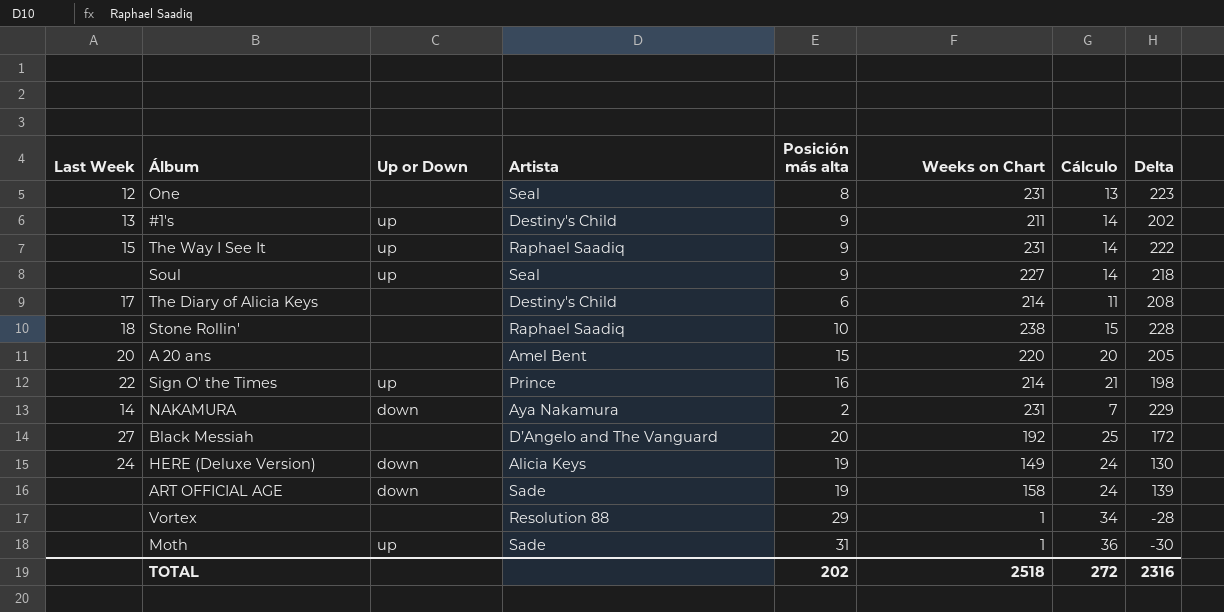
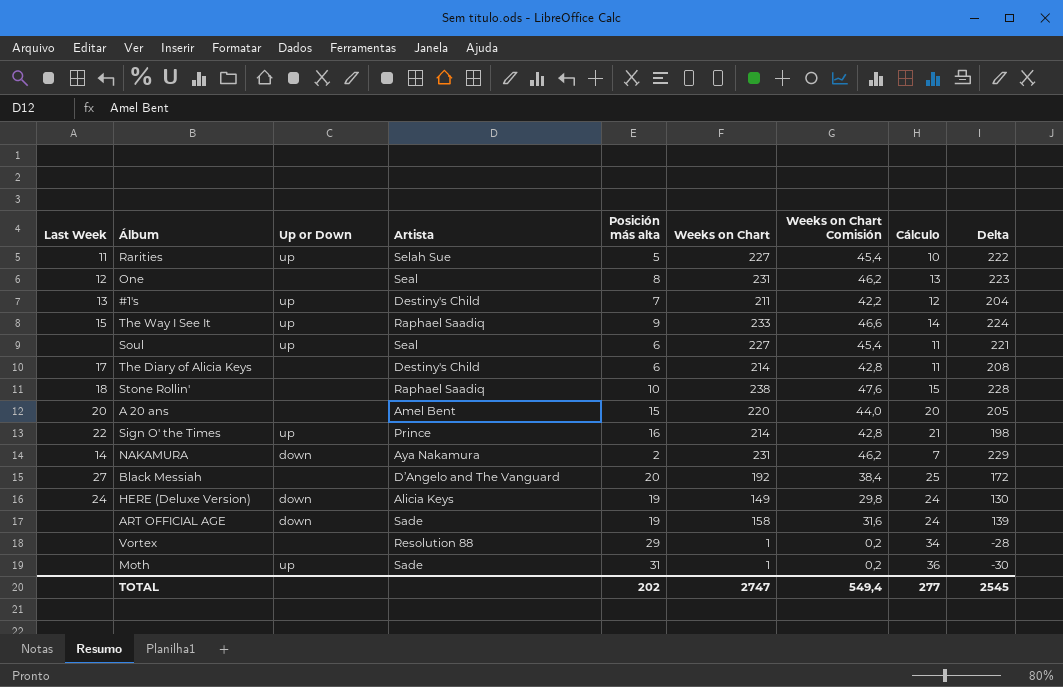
column Weeks on Chart Comisión | formula: none -> [Weeks on Chart] * 0,2
row Rarities: none -> 11 | up | Selah Sue | 5 | 227 | 45,4 | 10 | 222
#1's | Posición más alta: 9 -> 7
#1's | Cálculo: 14 -> 12
#1's | Delta: 202 -> 204
The Way I See It | Weeks on Chart: 231 -> 233
The Way I See It | Delta: 222 -> 224
Soul | Posición más alta: 9 -> 6
Soul | Cálculo: 14 -> 11
Soul | Delta: 218 -> 221
TOTAL | Weeks on Chart: 2518 -> 2747
TOTAL | Cálculo: 272 -> 277
TOTAL | Delta: 2316 -> 2545

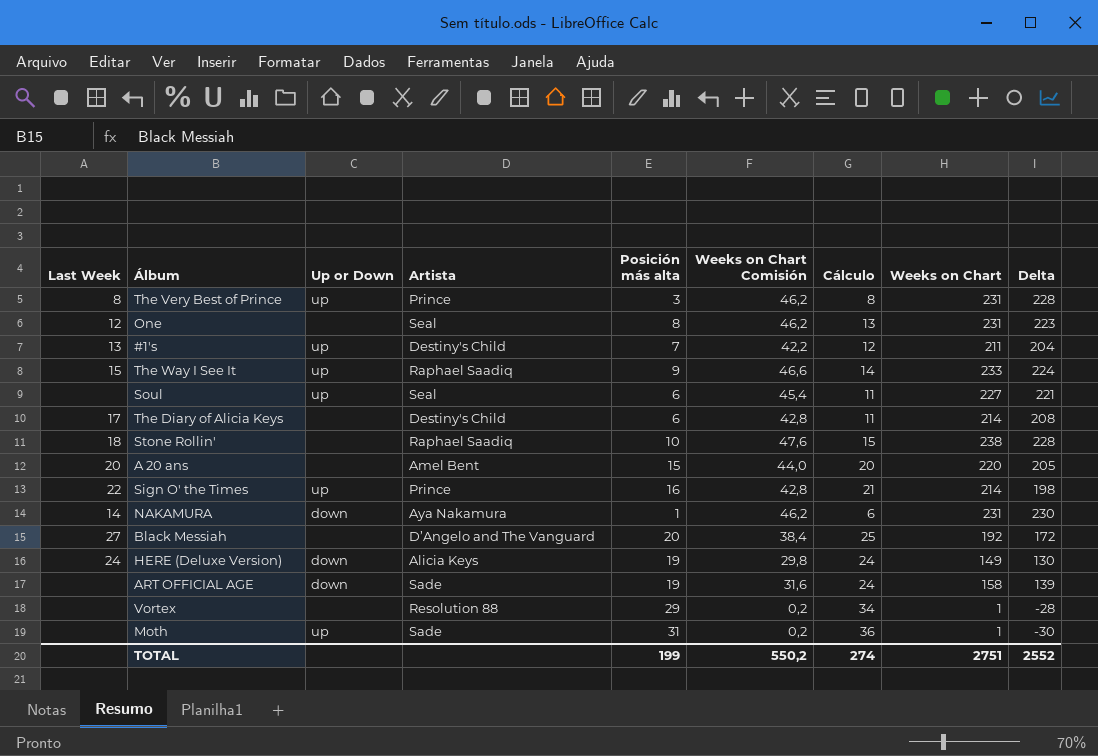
column Weeks on Chart | position: 6 -> 8
row Rarities: 11 | up | Selah Sue | 5 | 227 | 45,4 | 10 | 222 -> none
row The Very Best of Prince: none -> 8 | up | Prince | 3 | 46,2 | 8 | 231 | 228
NAKAMURA | Posición más alta: 2 -> 1
NAKAMURA | Cálculo: 7 -> 6
NAKAMURA | Delta: 229 -> 230
TOTAL | Posición más alta: 202 -> 199
TOTAL | Weeks on Chart Comisión: 549,4 -> 550,2
TOTAL | Cálculo: 277 -> 274
TOTAL | Weeks on Chart: 2747 -> 2751
TOTAL | Delta: 2545 -> 2552

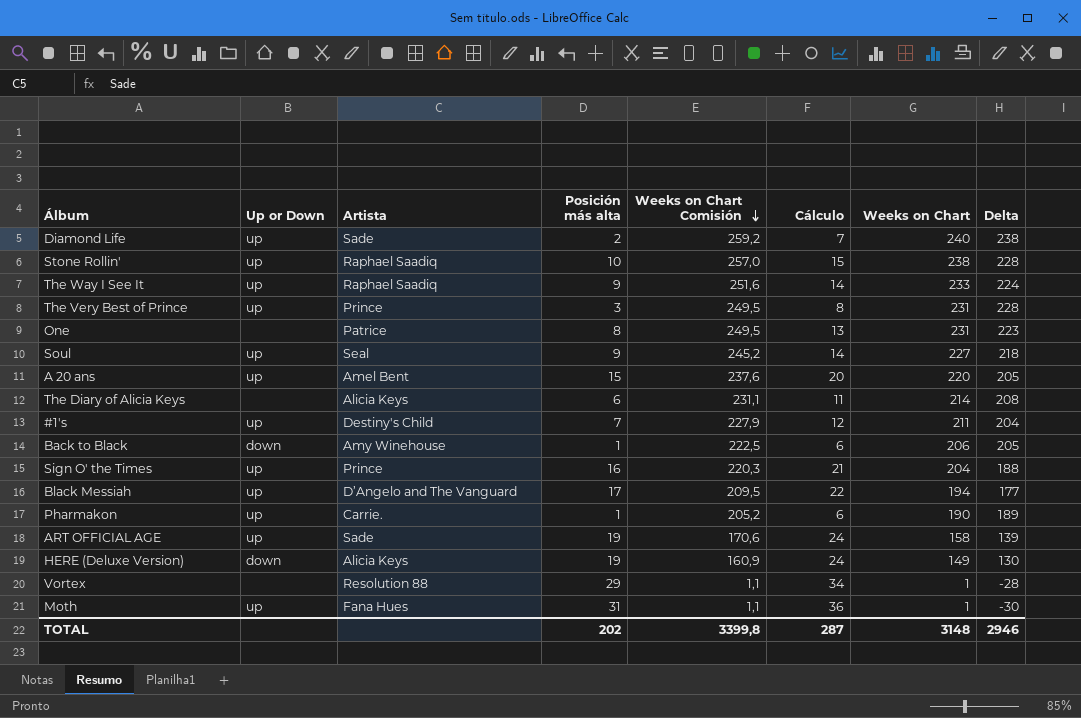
row order: none -> Weeks on Chart Comisión descending
column Last Week | position: 1 -> none
column Weeks on Chart Comisión | formula: [Weeks on Chart] * 0,2 -> [Weeks on Chart] * 1,08
row NAKAMURA: 14 | down | Aya Nakamura | 1 | 46,2 | 6 | 231 | 230 -> none
row Diamond Life: none -> up | Sade | 2 | 259,2 | 7 | 240 | 238
Stone Rollin' | Up or Down: none -> up
One | Artista: Seal -> Patrice
Soul | Posición más alta: 6 -> 9
Soul | Cálculo: 11 -> 14
Soul | Delta: 221 -> 218
A 20 ans | Up or Down: none -> up
The Diary of Alicia Keys | Artista: Destiny's Child -> Alicia Keys
row Back to Black: none -> down | Amy Winehouse | 1 | 222,5 | 6 | 206 | 205
Sign O' the Times | Weeks on Chart: 214 -> 204
Sign O' the Times | Delta: 198 -> 188
Black Messiah | Up or Down: none -> up
Black Messiah | Posición más alta: 20 -> 17
Black Messiah | Cálculo: 25 -> 22
Black Messiah | Weeks on Chart: 192 -> 194
Black Messiah | Delta: 172 -> 177
row Pharmakon: none -> up | Carrie. | 1 | 205,2 | 6 | 190 | 189
ART OFFICIAL AGE | Up or Down: down -> up
Moth | Artista: Sade -> Fana Hues
TOTAL | Posición más alta: 199 -> 202
TOTAL | Weeks on Chart Comisión: 550,2 -> 3399,8
TOTAL | Cálculo: 274 -> 287
TOTAL | Weeks on Chart: 2751 -> 3148
TOTAL | Delta: 2552 -> 2946

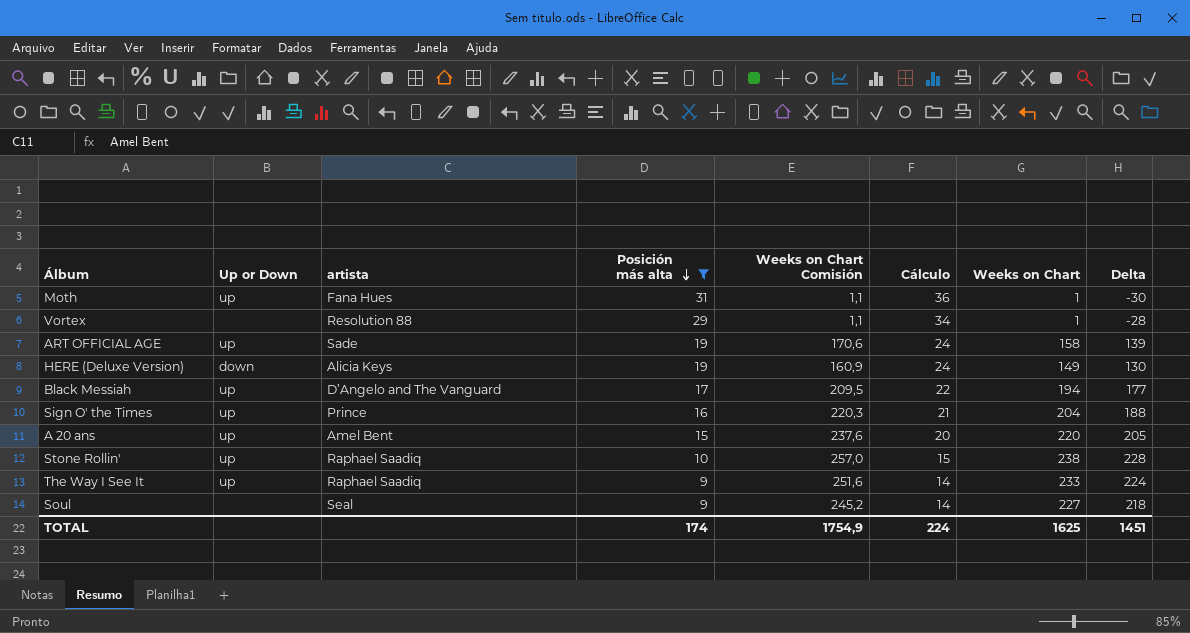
filter: none -> Posición más alta >= 9
row order: Weeks on Chart Comisión descending -> Posición más alta descending
column name: Artista -> artista
Soul | Up or Down: up -> none
TOTAL | Posición más alta: 202 -> 174
TOTAL | Weeks on Chart Comisión: 3399,8 -> 1754,9
TOTAL | Cálculo: 287 -> 224
TOTAL | Weeks on Chart: 3148 -> 1625
TOTAL | Delta: 2946 -> 1451

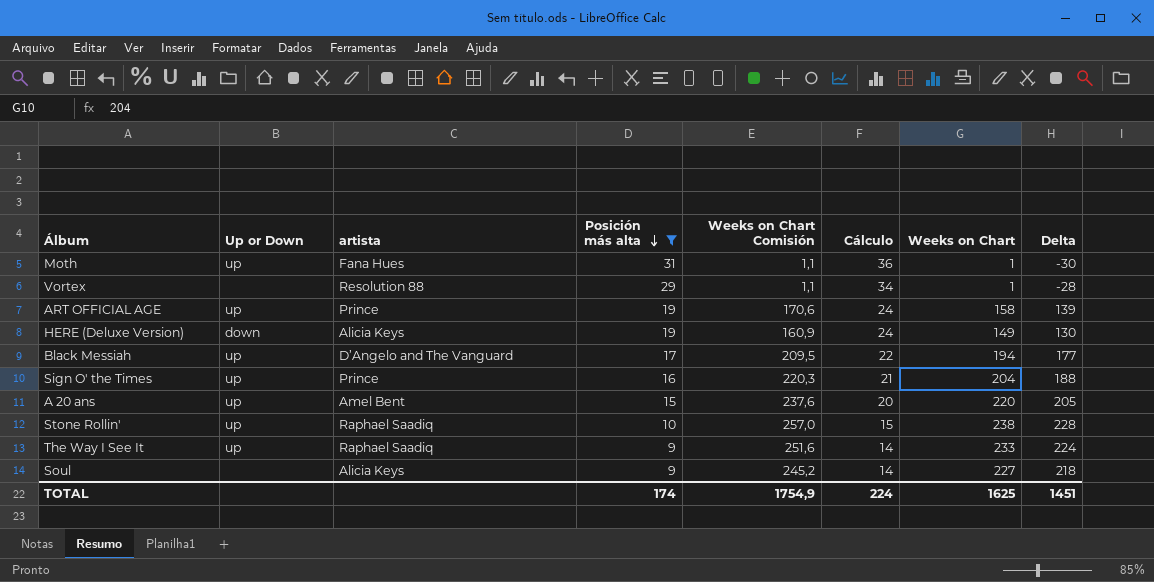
ART OFFICIAL AGE | artista: Sade -> Prince
Soul | artista: Seal -> Alicia Keys

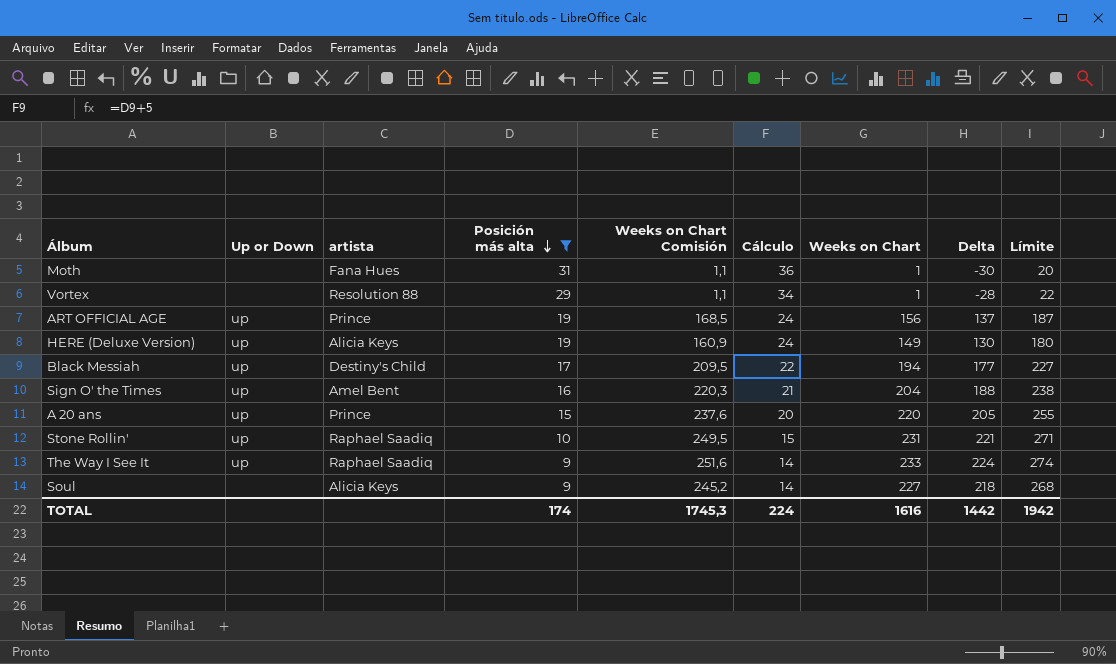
column Límite | formula: none -> [Delta] + 50
Moth | Up or Down: up -> none
ART OFFICIAL AGE | Weeks on Chart Comisión: 170,6 -> 168,5
ART OFFICIAL AGE | Weeks on Chart: 158 -> 156
ART OFFICIAL AGE | Delta: 139 -> 137
HERE (Deluxe Version) | Up or Down: down -> up
Black Messiah | artista: D’Angelo and The Vanguard -> Destiny's Child
Sign O' the Times | artista: Prince -> Amel Bent
A 20 ans | artista: Amel Bent -> Prince
Stone Rollin' | Weeks on Chart Comisión: 257,0 -> 249,5
Stone Rollin' | Weeks on Chart: 238 -> 231
Stone Rollin' | Delta: 228 -> 221
TOTAL | Weeks on Chart Comisión: 1754,9 -> 1745,3
TOTAL | Weeks on Chart: 1625 -> 1616
TOTAL | Delta: 1451 -> 1442

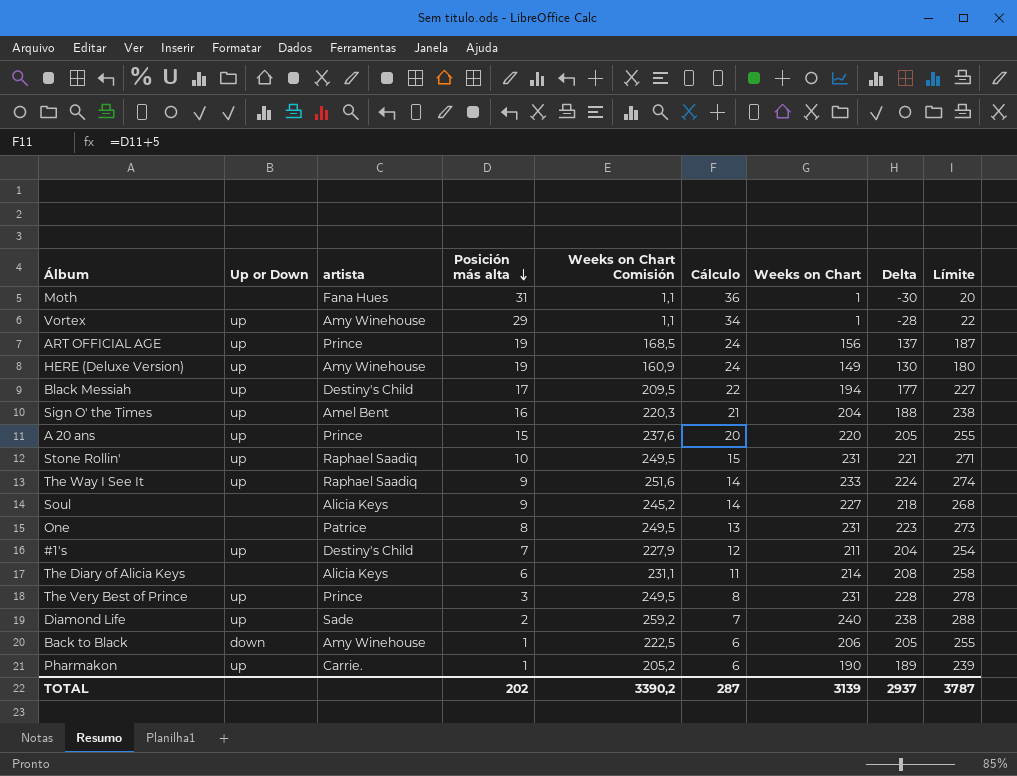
filter: Posición más alta >= 9 -> none
Vortex | Up or Down: none -> up
Vortex | artista: Resolution 88 -> Amy Winehouse
HERE (Deluxe Version) | artista: Alicia Keys -> Amy Winehouse
TOTAL | Posición más alta: 174 -> 202
TOTAL | Weeks on Chart Comisión: 1745,3 -> 3390,2
TOTAL | Cálculo: 224 -> 287
TOTAL | Weeks on Chart: 1616 -> 3139
TOTAL | Delta: 1442 -> 2937
TOTAL | Límite: 1942 -> 3787

